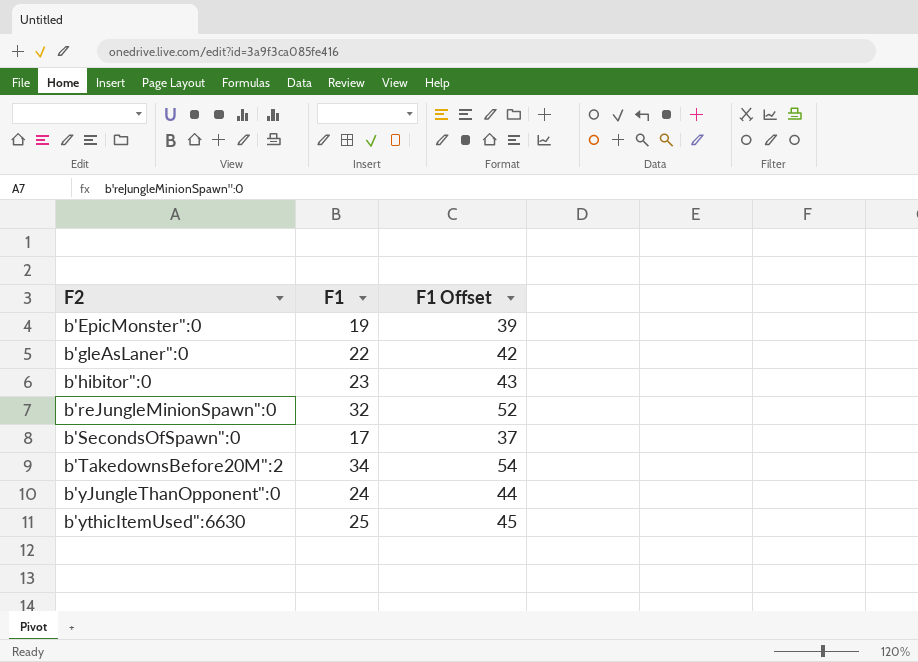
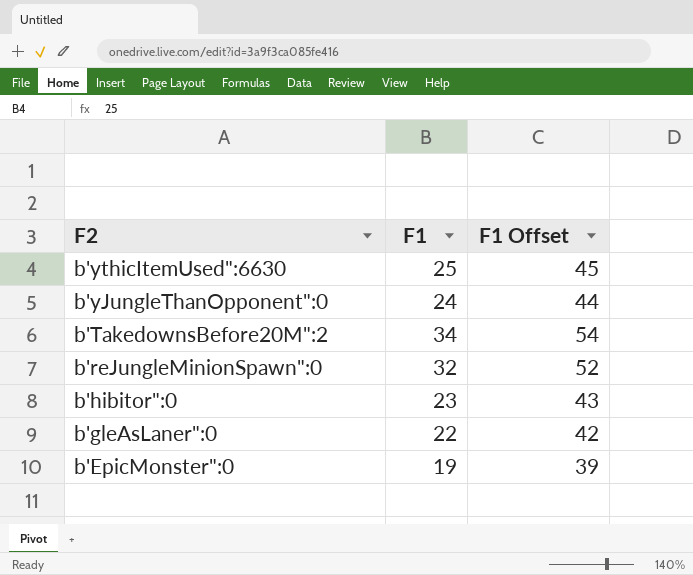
row order: F2 ascending -> F2 descending
row b'SecondsOfSpawn":0: 17 | 37 -> none

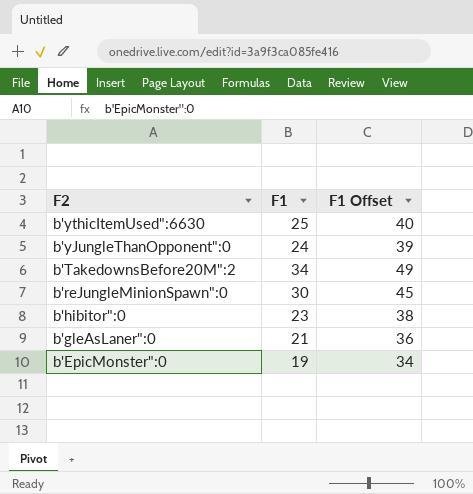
column F1 Offset | formula: [F1] + 20 -> [F1] + 15
b'reJungleMinionSpawn":0 | F1: 32 -> 30
b'gleAsLaner":0 | F1: 22 -> 21

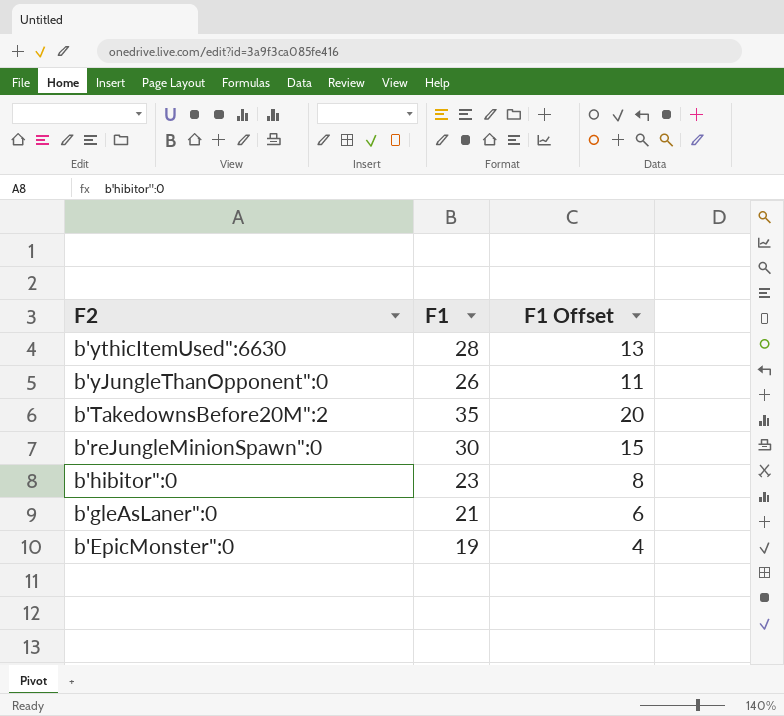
column F1 Offset | formula: [F1] + 15 -> [F1] - 15
b'ythicItemUsed":6630 | F1: 25 -> 28
b'yJungleThanOpponent":0 | F1: 24 -> 26
b'TakedownsBefore20M":2 | F1: 34 -> 35

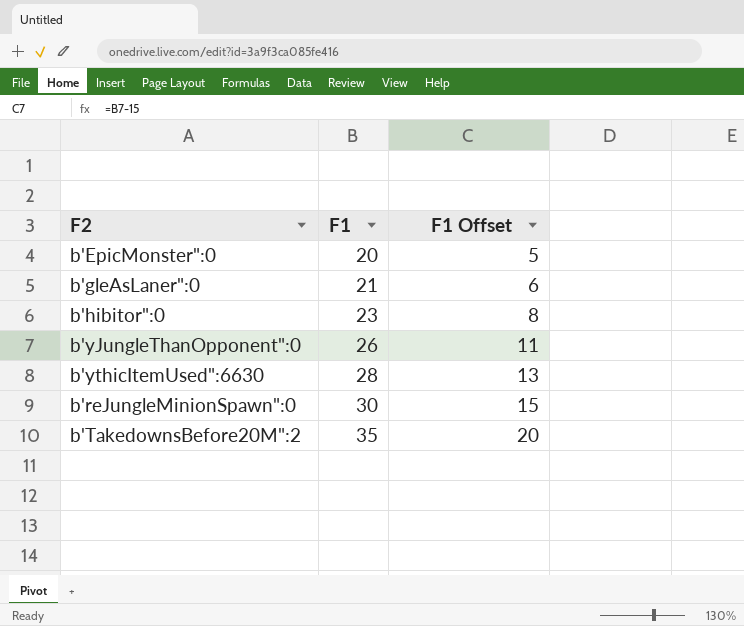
row order: F2 descending -> F1 ascending
b'EpicMonster":0 | F1: 19 -> 20
b'EpicMonster":0 | F1 Offset: 4 -> 5

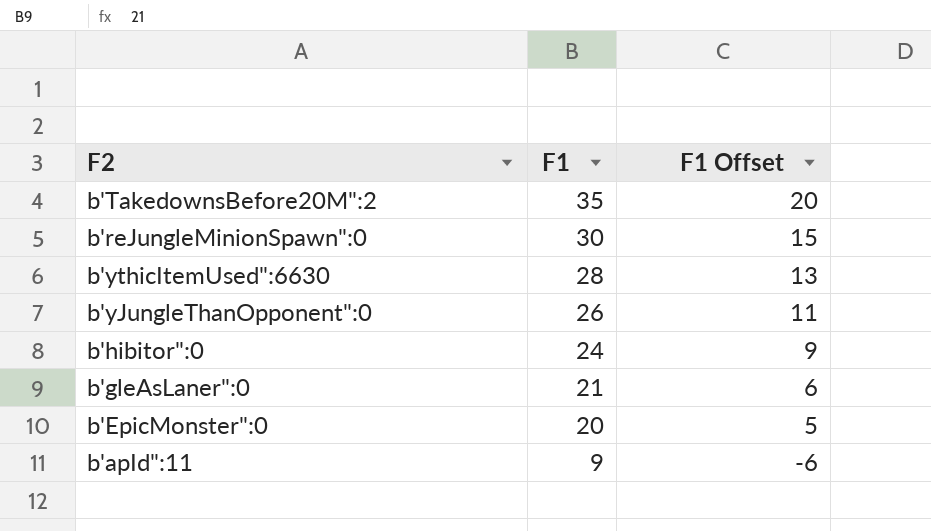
row order: F1 ascending -> F1 descending
b'hibitor":0 | F1: 23 -> 24
b'hibitor":0 | F1 Offset: 8 -> 9
row b'apId":11: none -> 9 | -6

